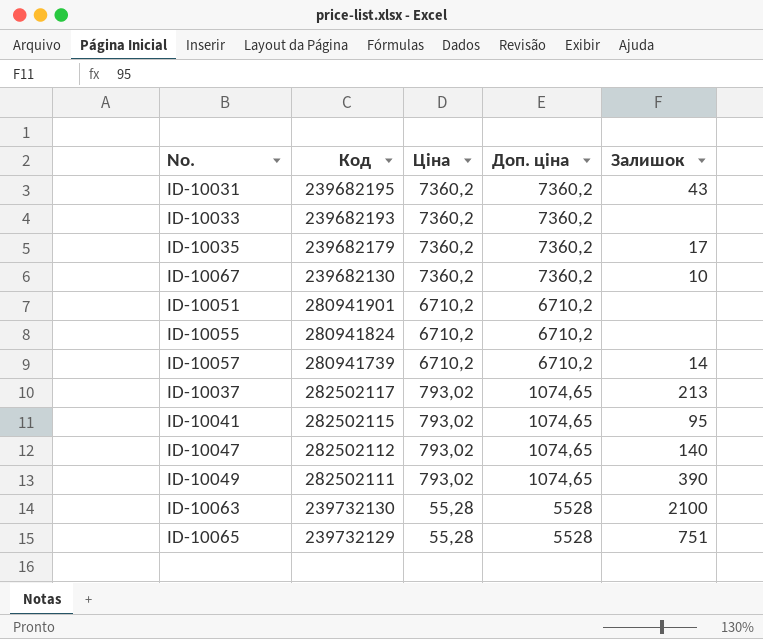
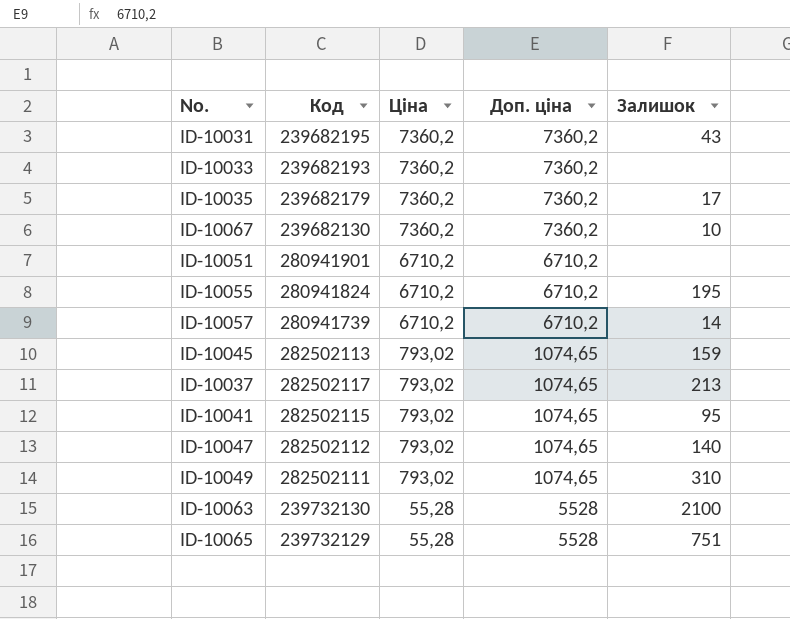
ID-10055 | Залишок: none -> 195
row ID-10045: none -> 282502113 | 793,02 | 1074,65 | 159
ID-10049 | Залишок: 390 -> 310

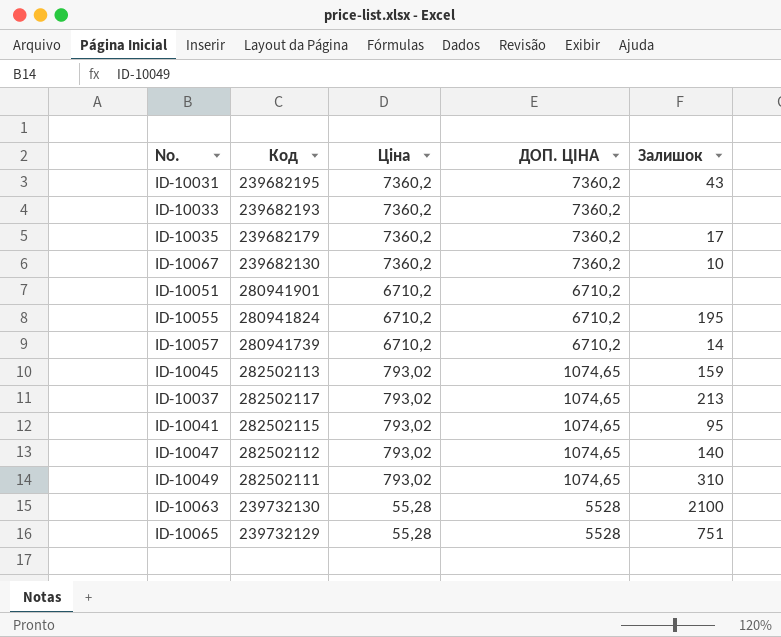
column name: Доп. ціна -> ДОП. ЦІНА

